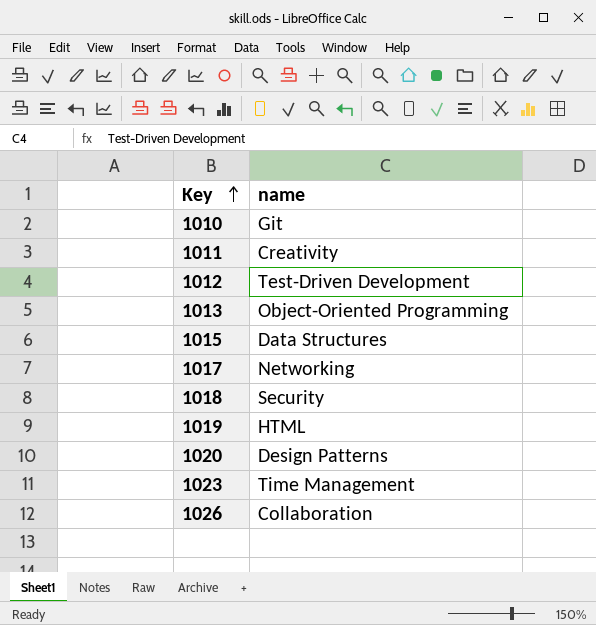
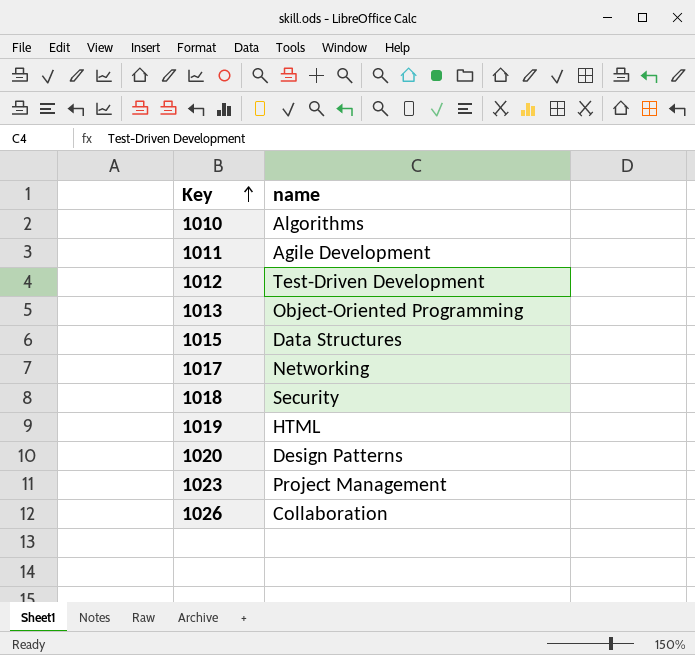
1010 | name: Git -> Algorithms
1011 | name: Creativity -> Agile Development
1023 | name: Time Management -> Project Management

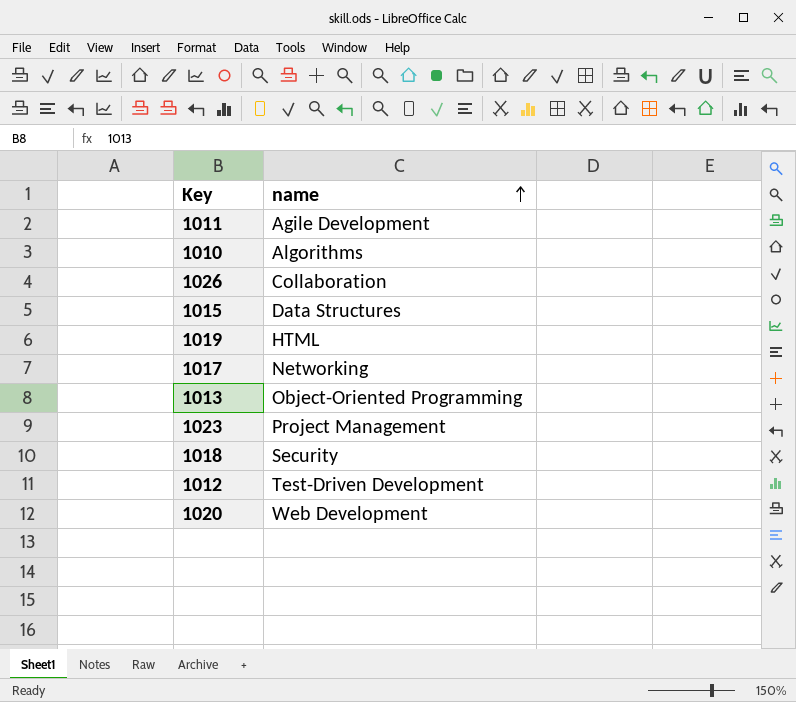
row order: Key ascending -> name ascending
1020 | name: Design Patterns -> Web Development

